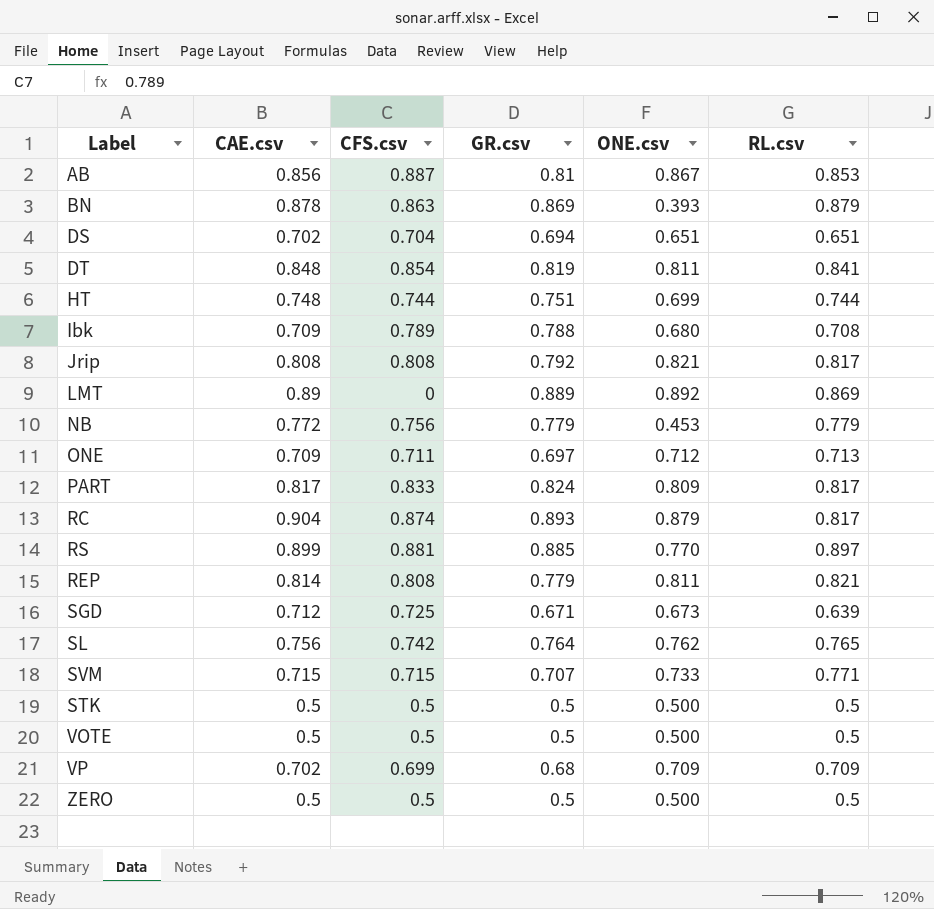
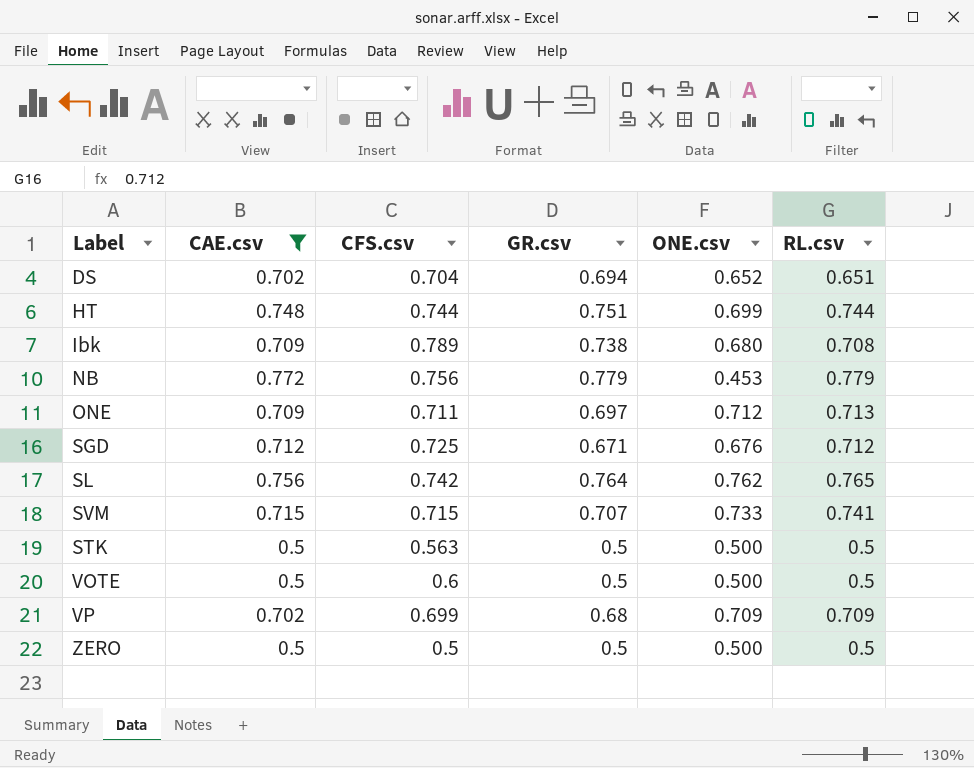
filter: none -> CAE.csv <= 0.772
DS | ONE.csv: 0.651 -> 0.652
Ibk | GR.csv: 0.788 -> 0.738
SGD | ONE.csv: 0.673 -> 0.676
SGD | RL.csv: 0.639 -> 0.712
SVM | RL.csv: 0.771 -> 0.741
STK | CFS.csv: 0.5 -> 0.563
VOTE | CFS.csv: 0.5 -> 0.6

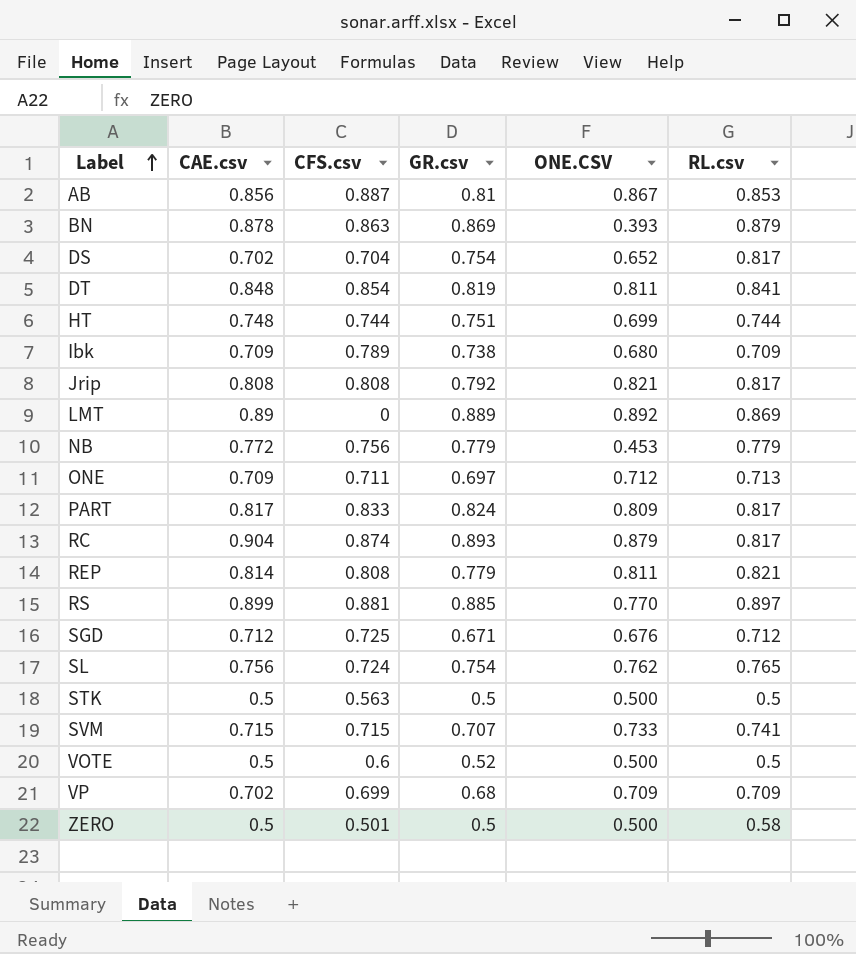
filter: CAE.csv <= 0.772 -> none
row order: none -> Label ascending
column name: ONE.csv -> ONE.CSV
DS | GR.csv: 0.694 -> 0.754
DS | RL.csv: 0.651 -> 0.817
Ibk | RL.csv: 0.708 -> 0.709
SL | CFS.csv: 0.742 -> 0.724
SL | GR.csv: 0.764 -> 0.754
VOTE | GR.csv: 0.5 -> 0.52
ZERO | CFS.csv: 0.5 -> 0.501
ZERO | RL.csv: 0.5 -> 0.58

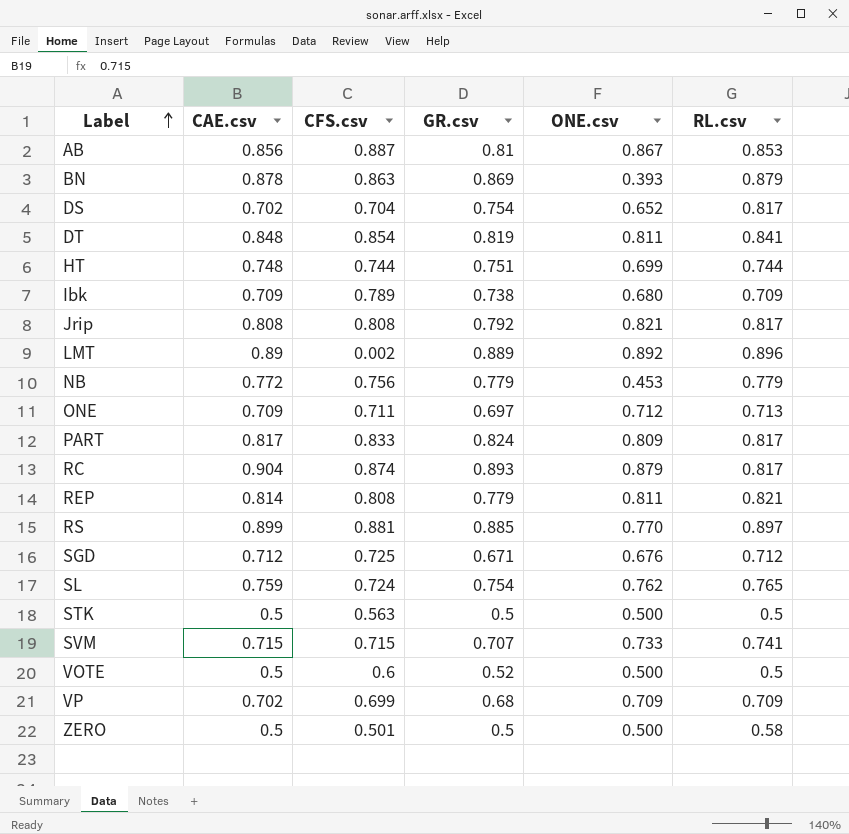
column name: ONE.CSV -> ONE.csv
LMT | CFS.csv: 0 -> 0.002
LMT | RL.csv: 0.869 -> 0.896
SL | CAE.csv: 0.756 -> 0.759

